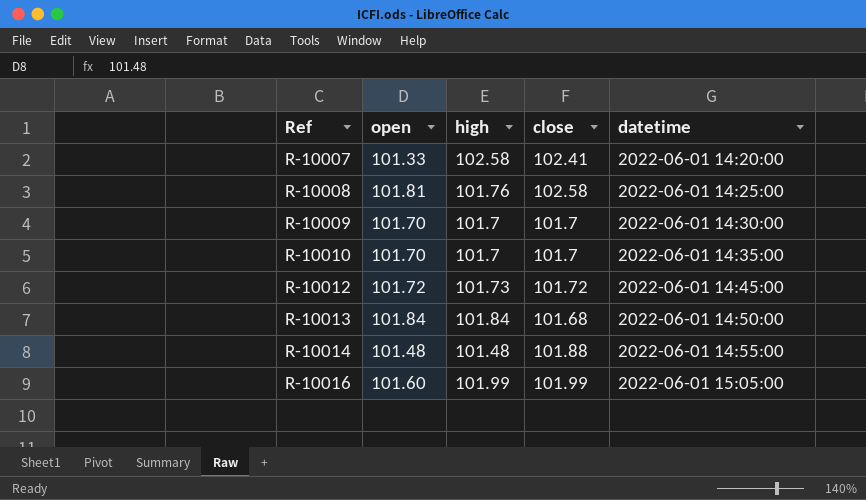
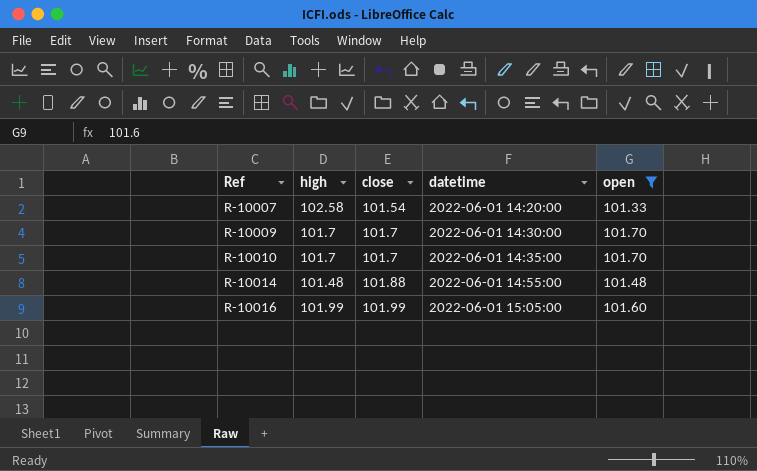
filter: none -> open <= 101.70
column open | position: 2 -> 5
R-10007 | close: 102.41 -> 101.54

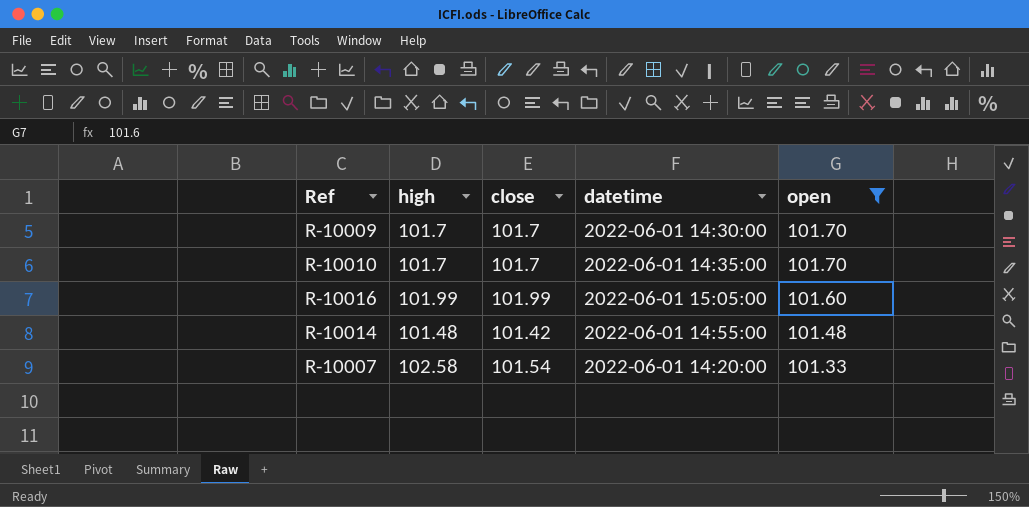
row order: Ref ascending -> open descending
R-10014 | close: 101.88 -> 101.42

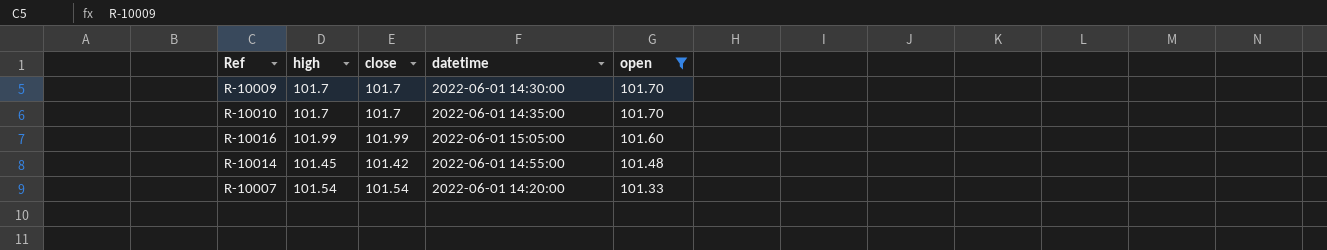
R-10014 | high: 101.48 -> 101.45
R-10007 | high: 102.58 -> 101.54

